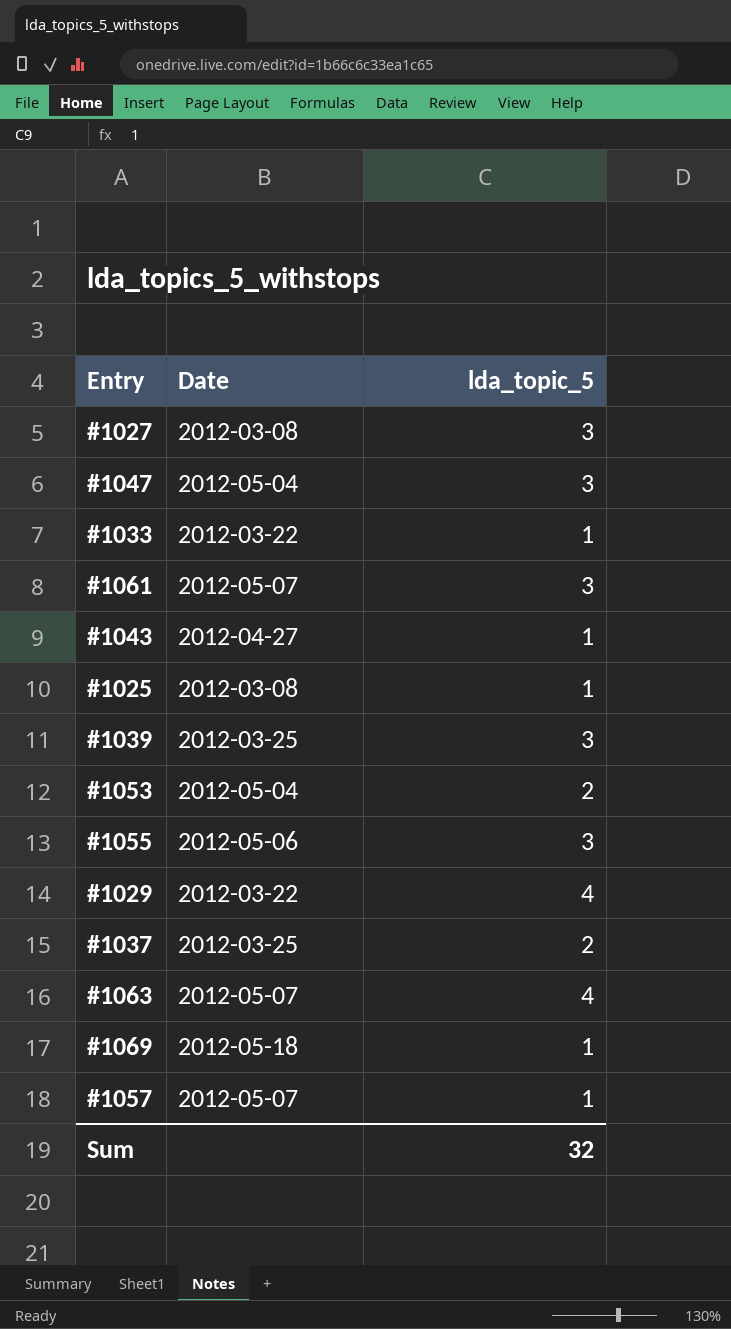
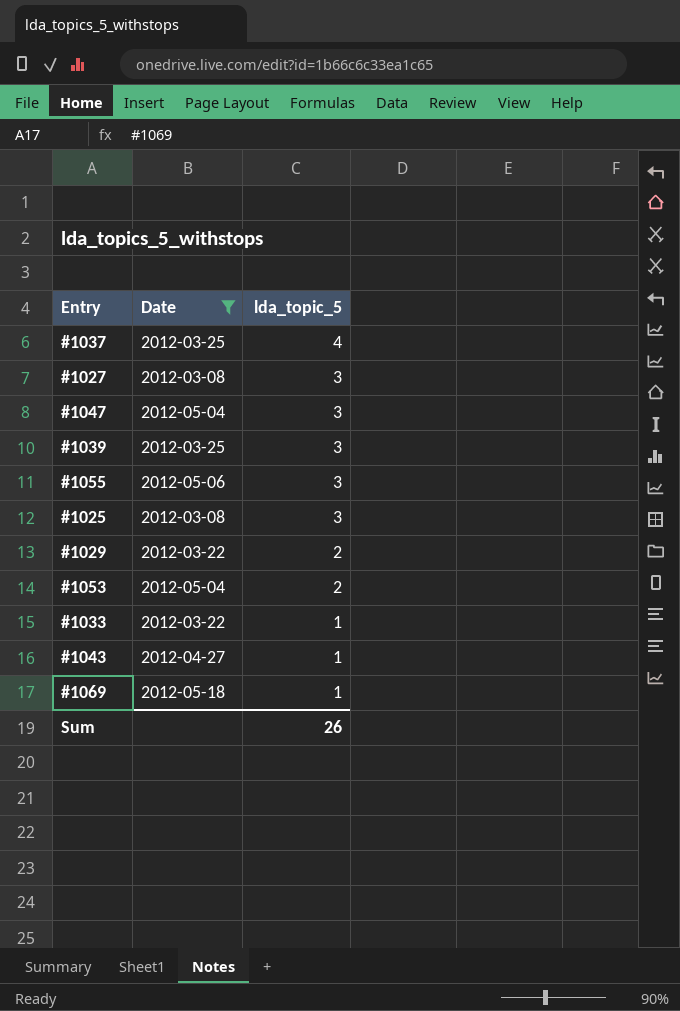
filter: none -> Date != 2012-05-07
row order: none -> lda_topic_5 descending
#1037 | lda_topic_5: 2 -> 4
#1025 | lda_topic_5: 1 -> 3
#1029 | lda_topic_5: 4 -> 2
Sum | lda_topic_5: 32 -> 26

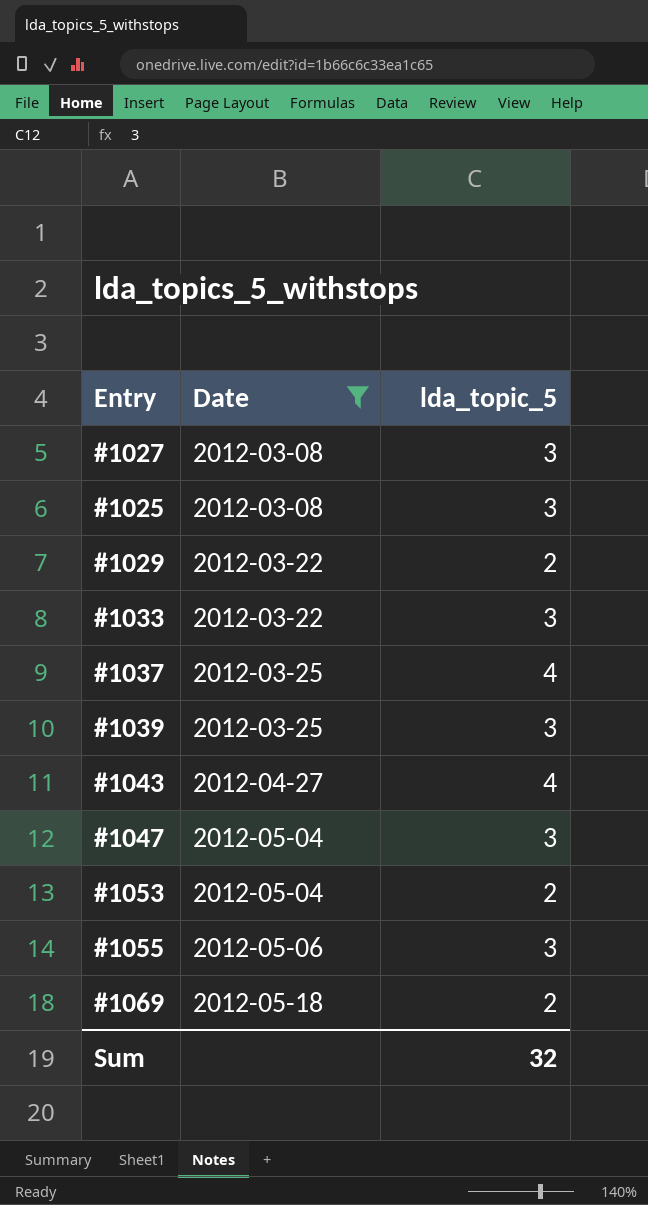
row order: lda_topic_5 descending -> Date ascending
#1033 | lda_topic_5: 1 -> 3
#1043 | lda_topic_5: 1 -> 4
#1069 | lda_topic_5: 1 -> 2
Sum | lda_topic_5: 26 -> 32

